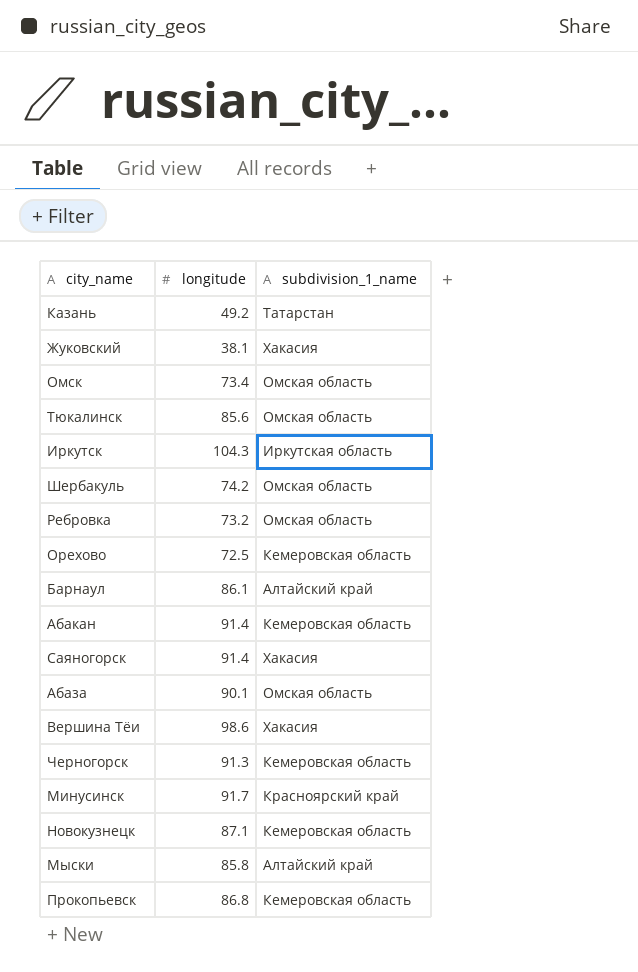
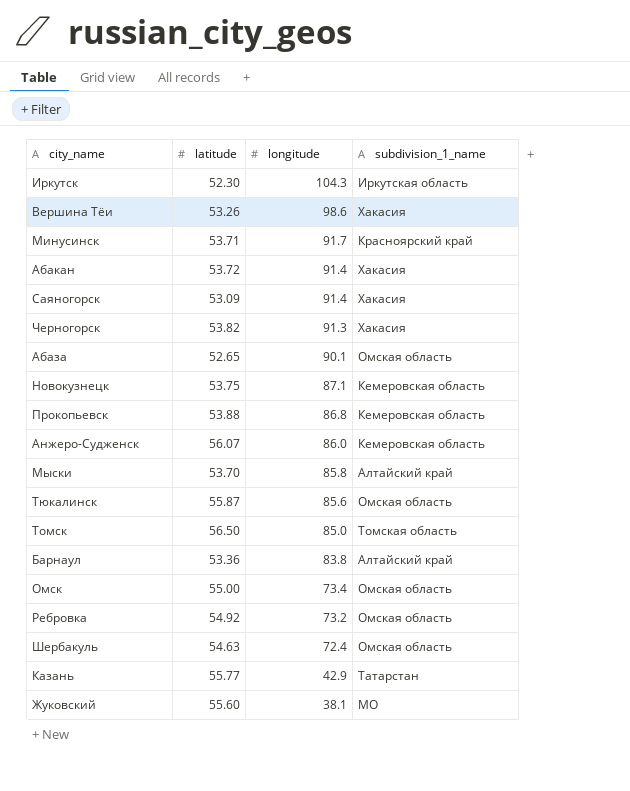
row order: none -> longitude descending
column latitude | position: none -> 2
row Орехово: 72.5 | Кемеровская область -> none
Абакан | subdivision_1_name: Кемеровская область -> Хакасия
Черногорск | subdivision_1_name: Кемеровская область -> Хакасия
row Анжеро-Судженск: none -> 56.07 | 86.0 | Кемеровская область
row Томск: none -> 56.50 | 85.0 | Томская область
Барнаул | longitude: 86.1 -> 83.8
Шербакуль | longitude: 74.2 -> 72.4
Казань | longitude: 49.2 -> 42.9
Жуковский | subdivision_1_name: Хакасия -> МО

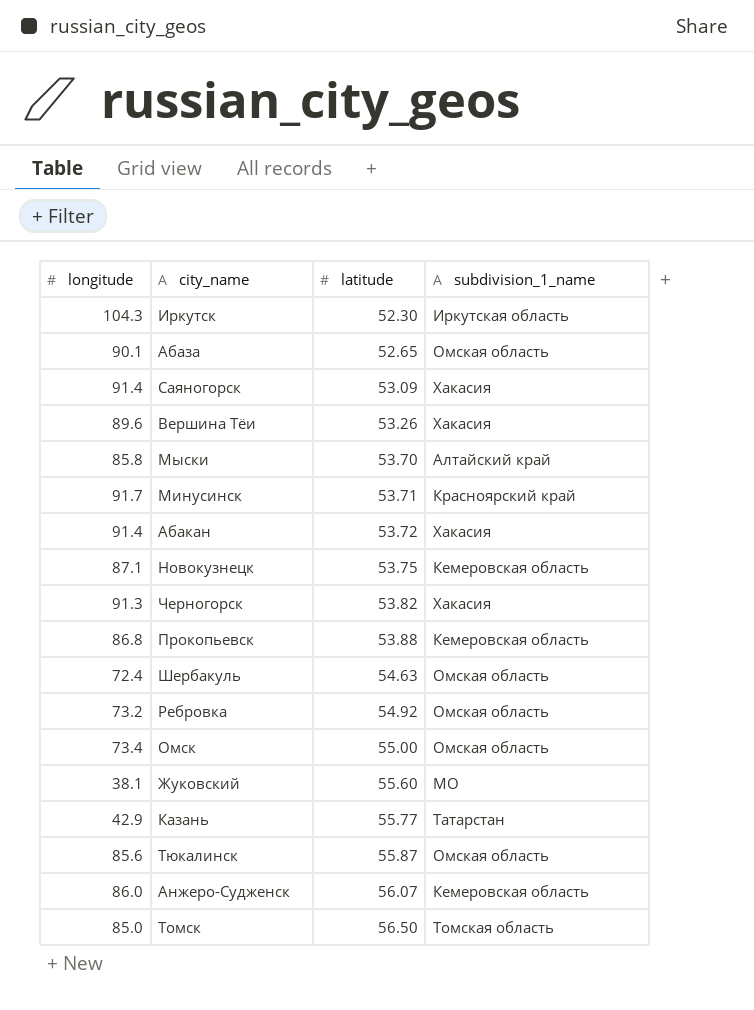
row order: longitude descending -> latitude ascending
column longitude | position: 3 -> 1
row Барнаул: 53.36 | 83.8 | Алтайский край -> none
Вершина Тёи | longitude: 98.6 -> 89.6

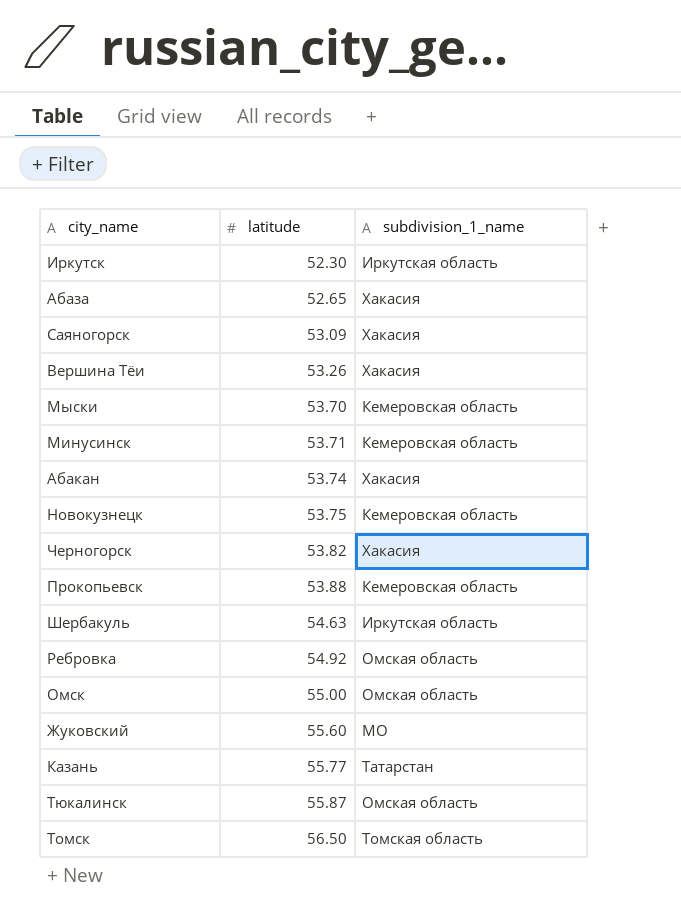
column longitude | position: 1 -> none
row Анжеро-Судженск: 86.0 | 56.07 | Кемеровская область -> none
Абаза | subdivision_1_name: Омская область -> Хакасия
Мыски | subdivision_1_name: Алтайский край -> Кемеровская область
Минусинск | subdivision_1_name: Красноярский край -> Кемеровская область
Абакан | latitude: 53.72 -> 53.74
Шербакуль | subdivision_1_name: Омская область -> Иркутская область

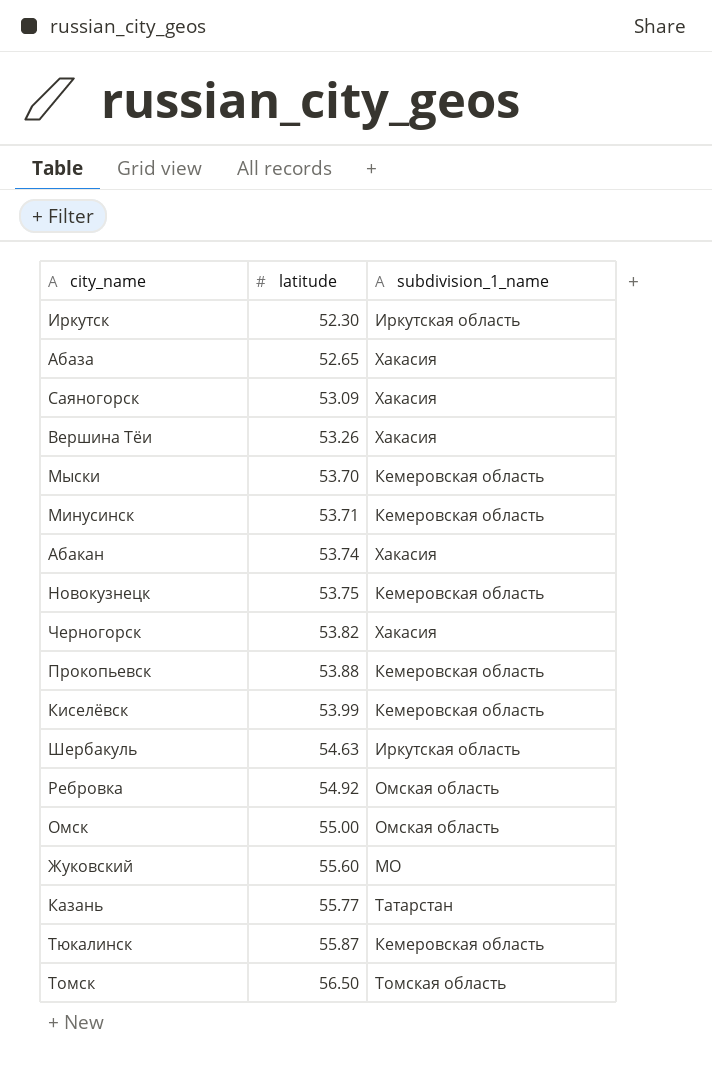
row Киселёвск: none -> 53.99 | Кемеровская область
Тюкалинск | subdivision_1_name: Омская область -> Кемеровская область

